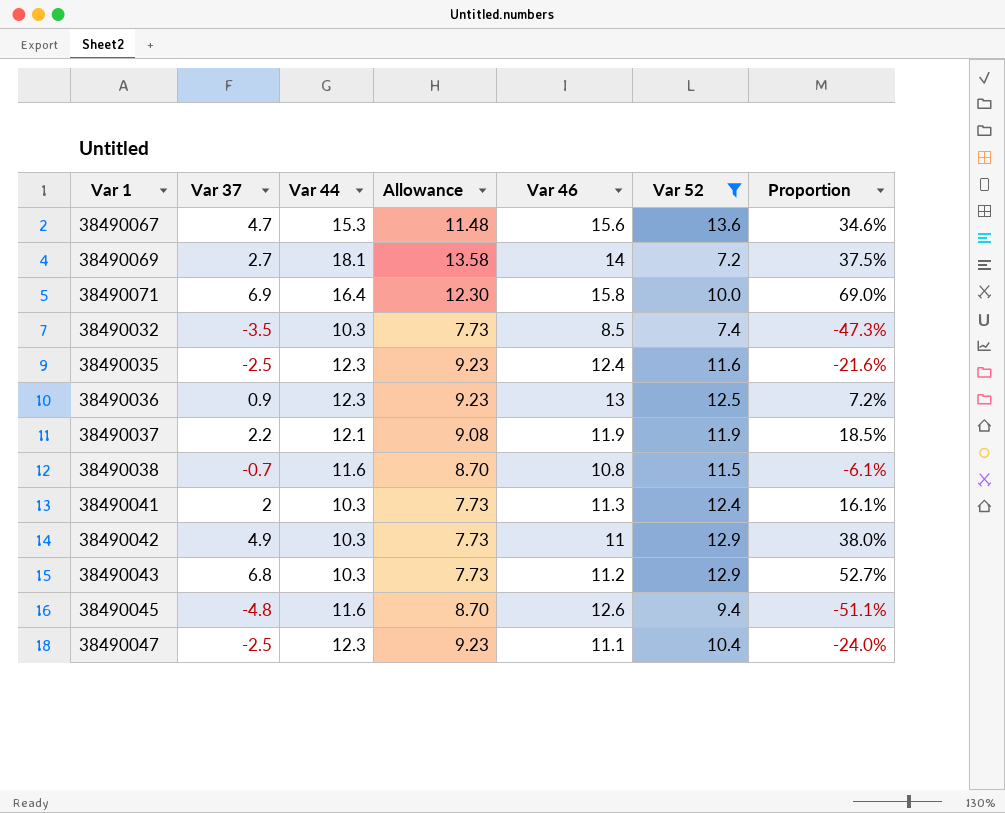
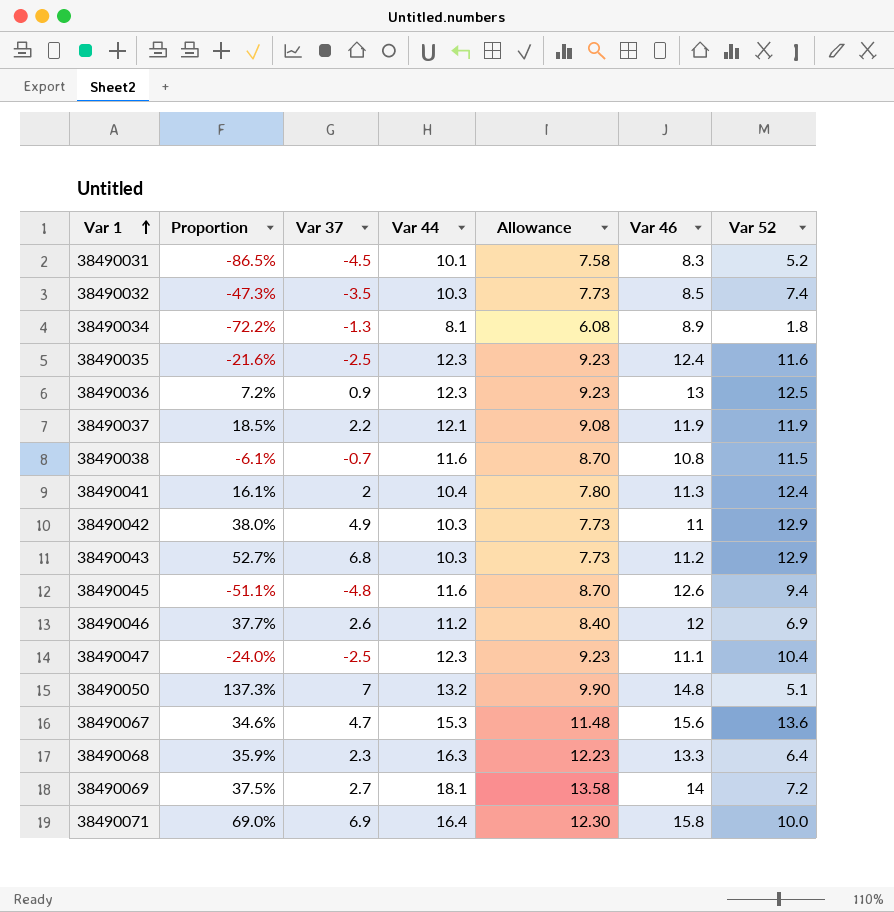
filter: Var 52 >= 7.2 -> none
row order: none -> Var 1 ascending
column Proportion | position: 7 -> 2
38490041 | Var 44: 10.3 -> 10.4
38490041 | Allowance: 7.73 -> 7.80

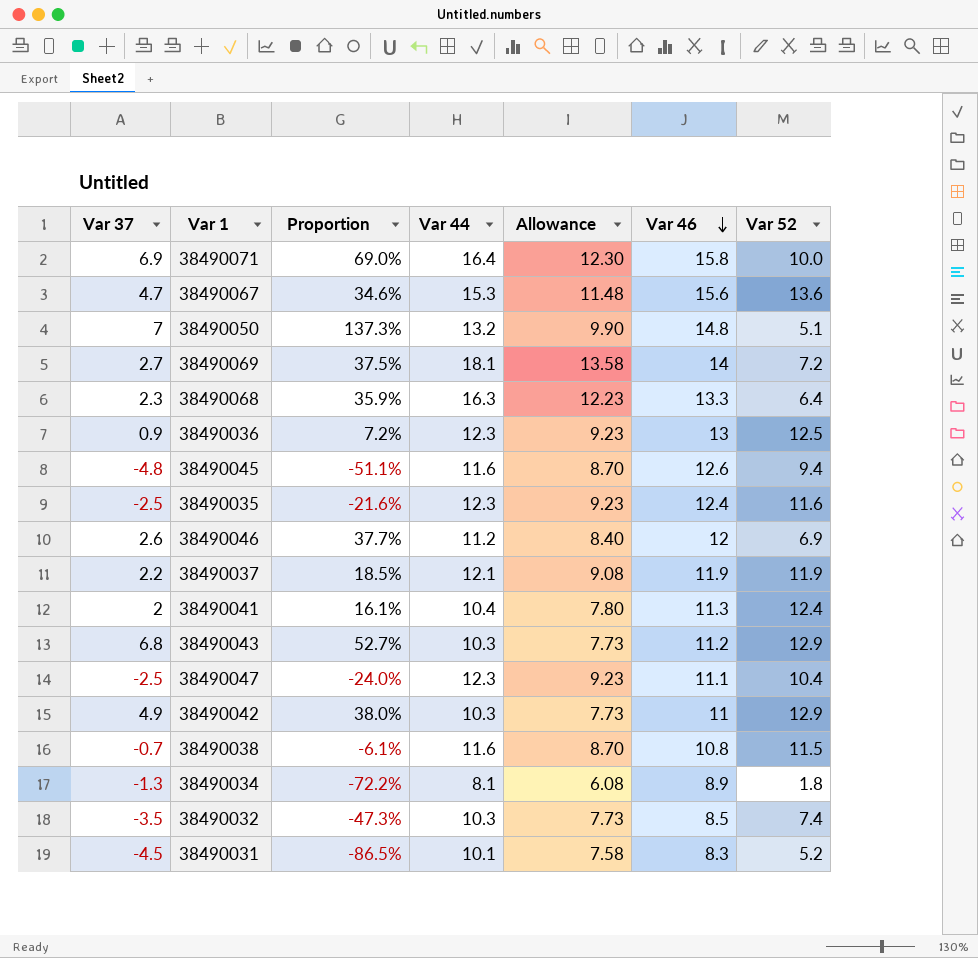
row order: Var 1 ascending -> Var 46 descending
column Var 37 | position: 3 -> 1

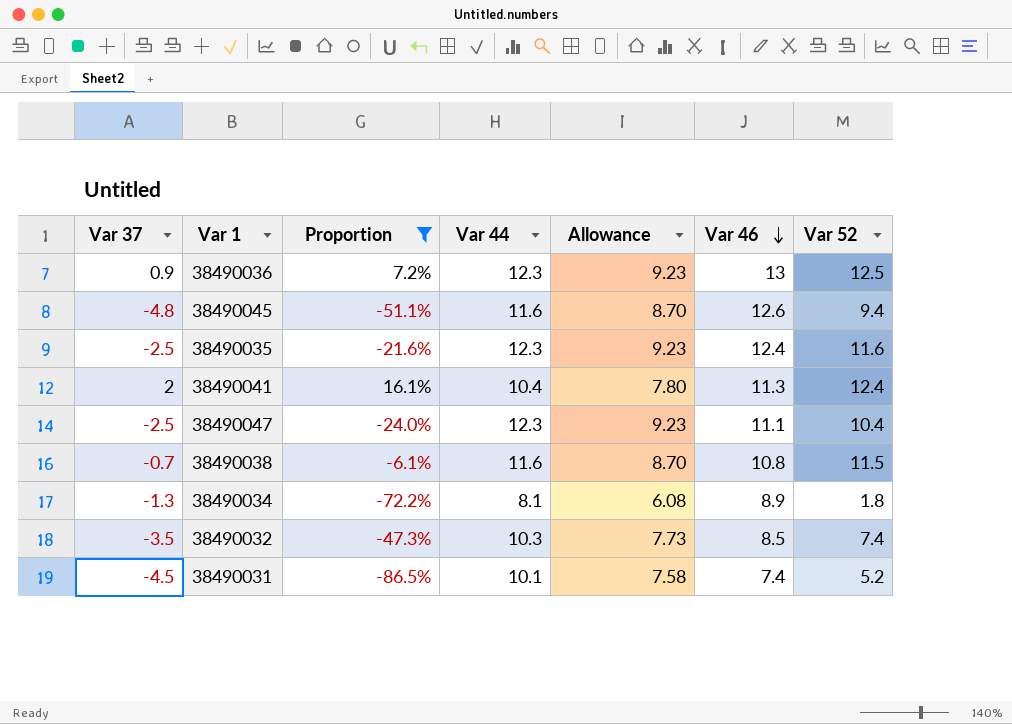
filter: none -> Proportion <= 16.1%
38490031 | Var 46: 8.3 -> 7.4

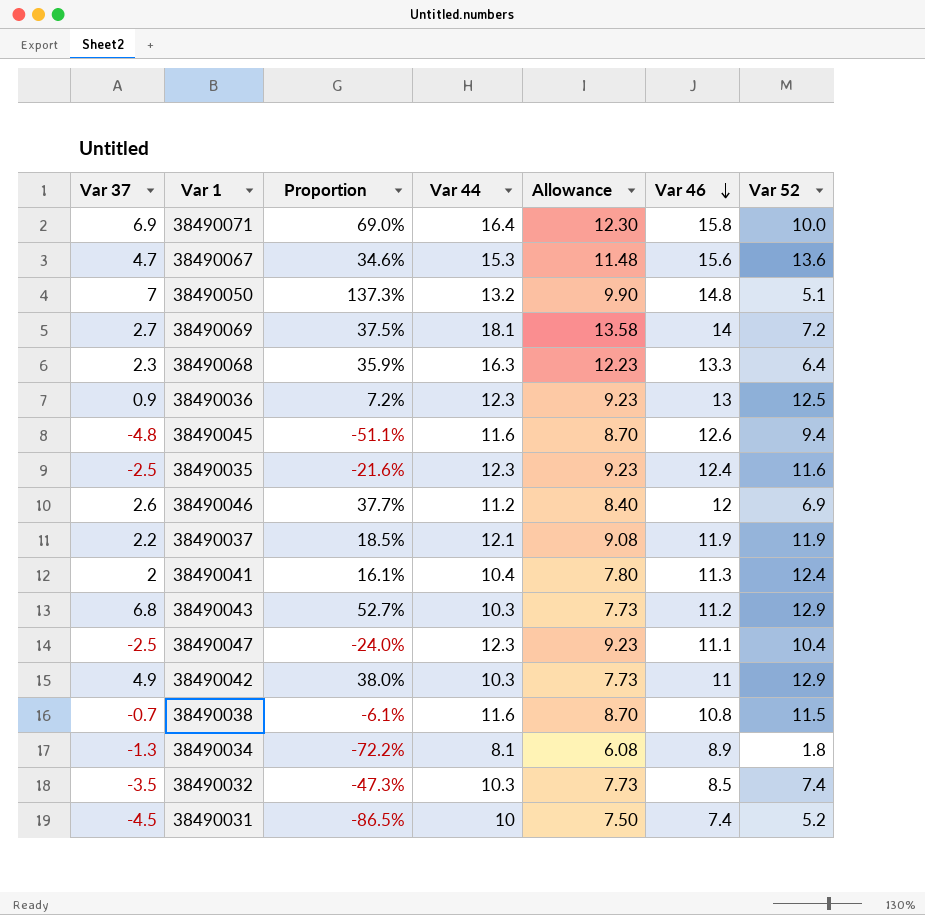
filter: Proportion <= 16.1% -> none
38490031 | Var 44: 10.1 -> 10
38490031 | Allowance: 7.58 -> 7.50

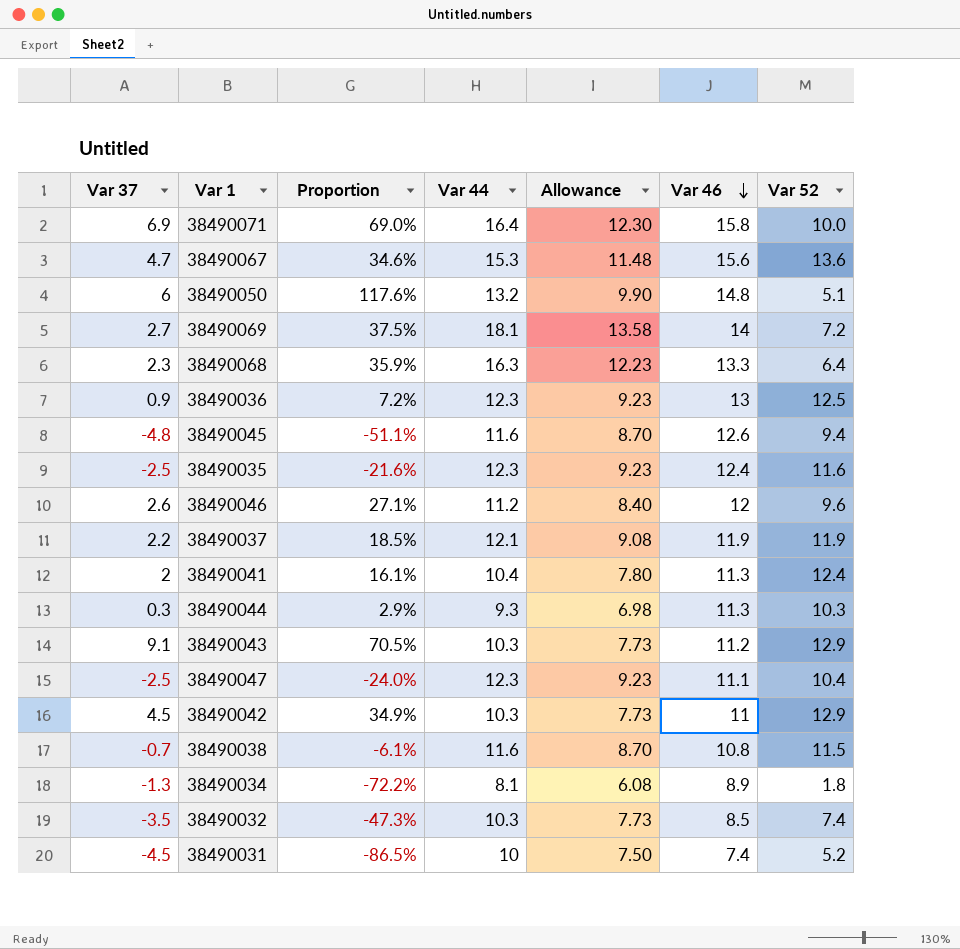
38490050 | Var 37: 7 -> 6
38490050 | Proportion: 137.3% -> 117.6%
38490046 | Proportion: 37.7% -> 27.1%
38490046 | Var 52: 6.9 -> 9.6
row 38490044: none -> 0.3 | 2.9% | 9.3 | 6.98 | 11.3 | 10.3
38490043 | Var 37: 6.8 -> 9.1
38490043 | Proportion: 52.7% -> 70.5%
38490042 | Var 37: 4.9 -> 4.5
38490042 | Proportion: 38.0% -> 34.9%

